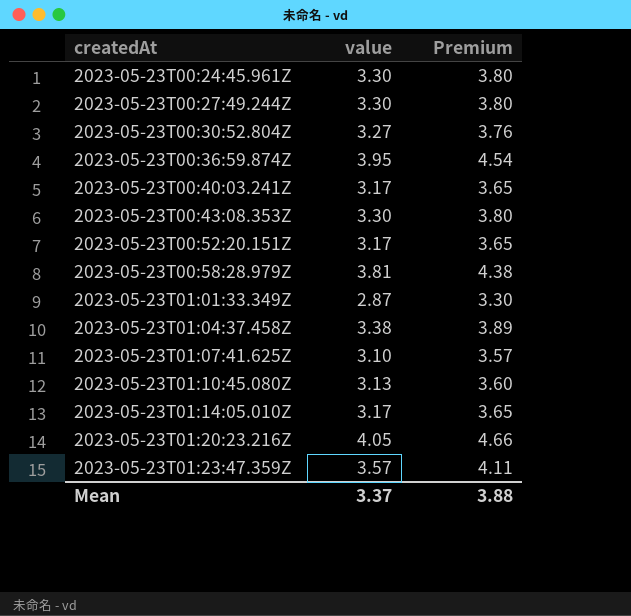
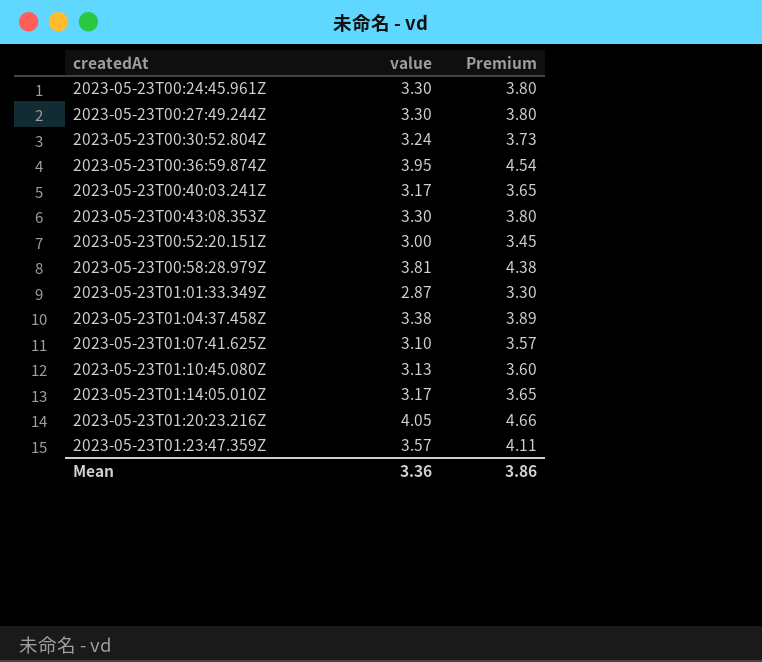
2023-05-23T00:30:52.804Z | value: 3.27 -> 3.24
2023-05-23T00:30:52.804Z | Premium: 3.76 -> 3.73
2023-05-23T00:52:20.151Z | value: 3.17 -> 3.00
2023-05-23T00:52:20.151Z | Premium: 3.65 -> 3.45
Mean | value: 3.37 -> 3.36
Mean | Premium: 3.88 -> 3.86

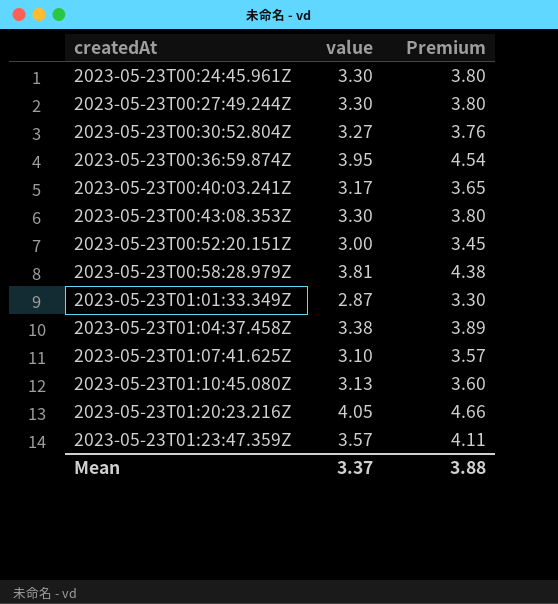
row 2023-05-23T01:14:05.010Z: 3.17 | 3.65 -> none
2023-05-23T00:30:52.804Z | value: 3.24 -> 3.27
2023-05-23T00:30:52.804Z | Premium: 3.73 -> 3.76
Mean | value: 3.36 -> 3.37
Mean | Premium: 3.86 -> 3.88

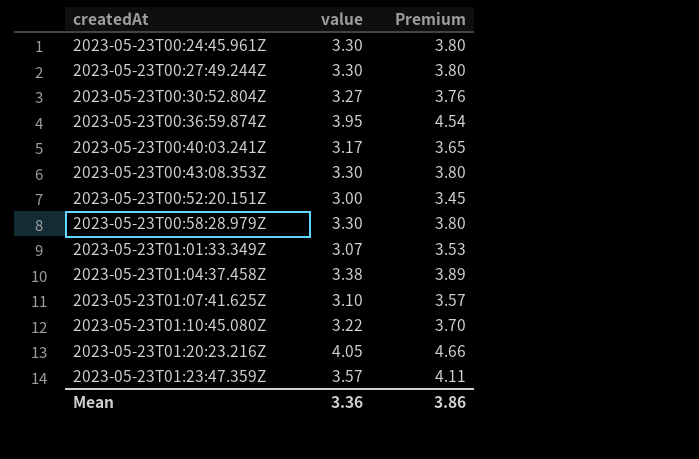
2023-05-23T00:58:28.979Z | value: 3.81 -> 3.30
2023-05-23T00:58:28.979Z | Premium: 4.38 -> 3.80
2023-05-23T01:01:33.349Z | value: 2.87 -> 3.07
2023-05-23T01:01:33.349Z | Premium: 3.30 -> 3.53
2023-05-23T01:10:45.080Z | value: 3.13 -> 3.22
2023-05-23T01:10:45.080Z | Premium: 3.60 -> 3.70
Mean | value: 3.37 -> 3.36
Mean | Premium: 3.88 -> 3.86

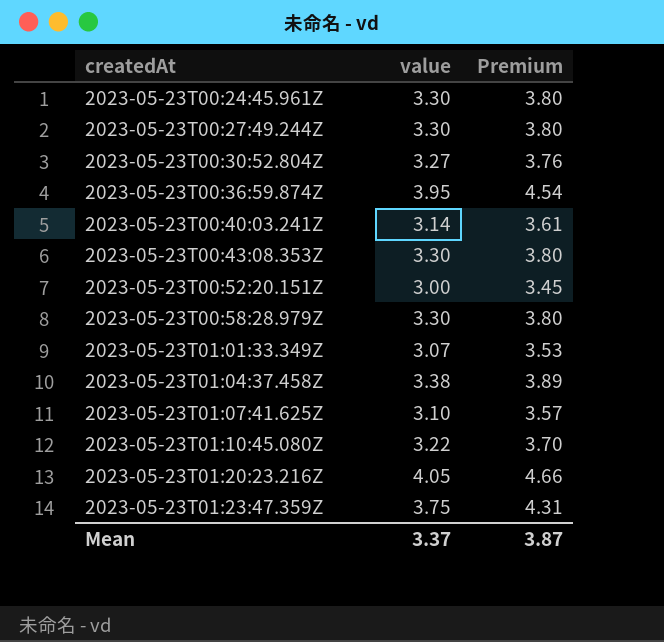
2023-05-23T00:40:03.241Z | value: 3.17 -> 3.14
2023-05-23T00:40:03.241Z | Premium: 3.65 -> 3.61
2023-05-23T01:23:47.359Z | value: 3.57 -> 3.75
2023-05-23T01:23:47.359Z | Premium: 4.11 -> 4.31
Mean | value: 3.36 -> 3.37
Mean | Premium: 3.86 -> 3.87

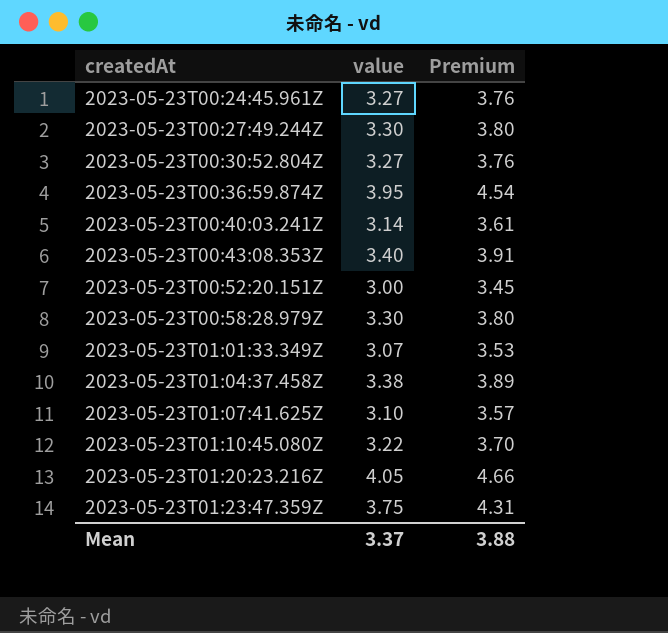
2023-05-23T00:24:45.961Z | value: 3.30 -> 3.27
2023-05-23T00:24:45.961Z | Premium: 3.80 -> 3.76
2023-05-23T00:43:08.353Z | value: 3.30 -> 3.40
2023-05-23T00:43:08.353Z | Premium: 3.80 -> 3.91
Mean | Premium: 3.87 -> 3.88

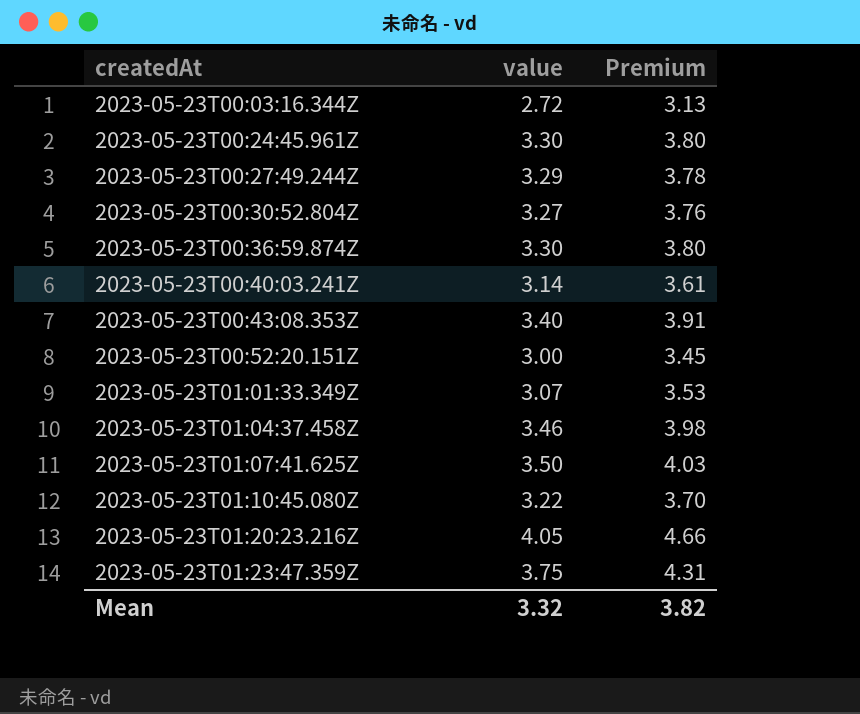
row 2023-05-23T00:58:28.979Z: 3.30 | 3.80 -> none
row 2023-05-23T00:03:16.344Z: none -> 2.72 | 3.13
2023-05-23T00:24:45.961Z | value: 3.27 -> 3.30
2023-05-23T00:24:45.961Z | Premium: 3.76 -> 3.80
2023-05-23T00:27:49.244Z | value: 3.30 -> 3.29
2023-05-23T00:27:49.244Z | Premium: 3.80 -> 3.78
2023-05-23T00:36:59.874Z | value: 3.95 -> 3.30
2023-05-23T00:36:59.874Z | Premium: 4.54 -> 3.80
2023-05-23T01:04:37.458Z | value: 3.38 -> 3.46
2023-05-23T01:04:37.458Z | Premium: 3.89 -> 3.98
2023-05-23T01:07:41.625Z | value: 3.10 -> 3.50
2023-05-23T01:07:41.625Z | Premium: 3.57 -> 4.03
Mean | value: 3.37 -> 3.32
Mean | Premium: 3.88 -> 3.82

